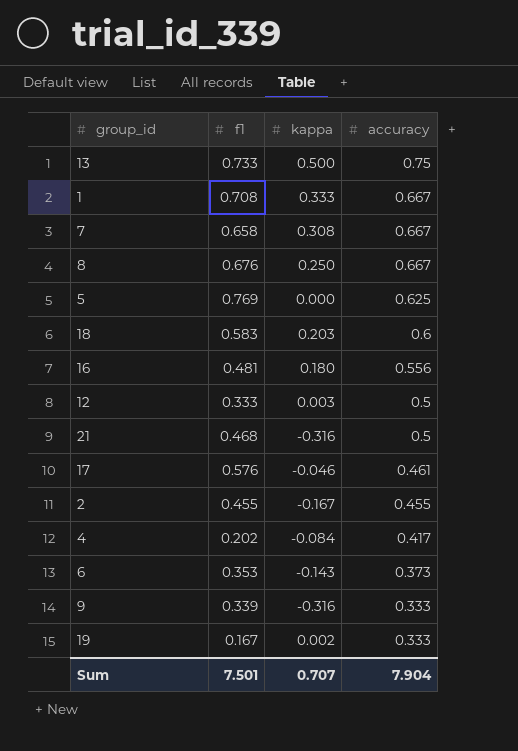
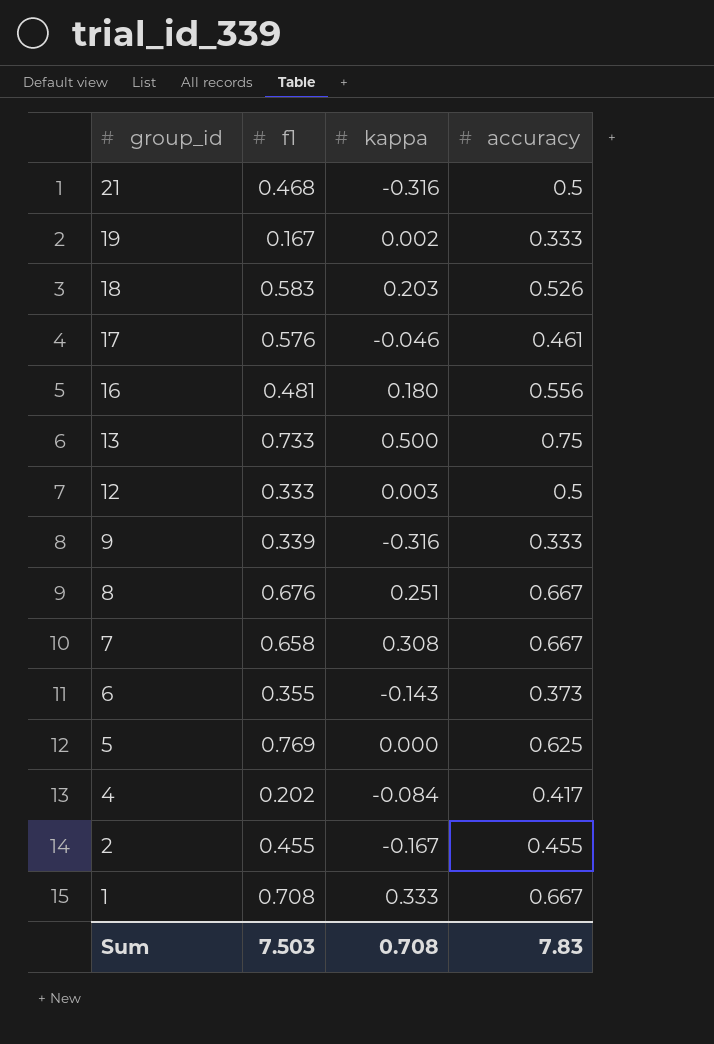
row order: accuracy descending -> group_id descending
18 | accuracy: 0.6 -> 0.526
8 | kappa: 0.250 -> 0.251
6 | f1: 0.353 -> 0.355
Sum | f1: 7.501 -> 7.503
Sum | kappa: 0.707 -> 0.708
Sum | accuracy: 7.904 -> 7.83

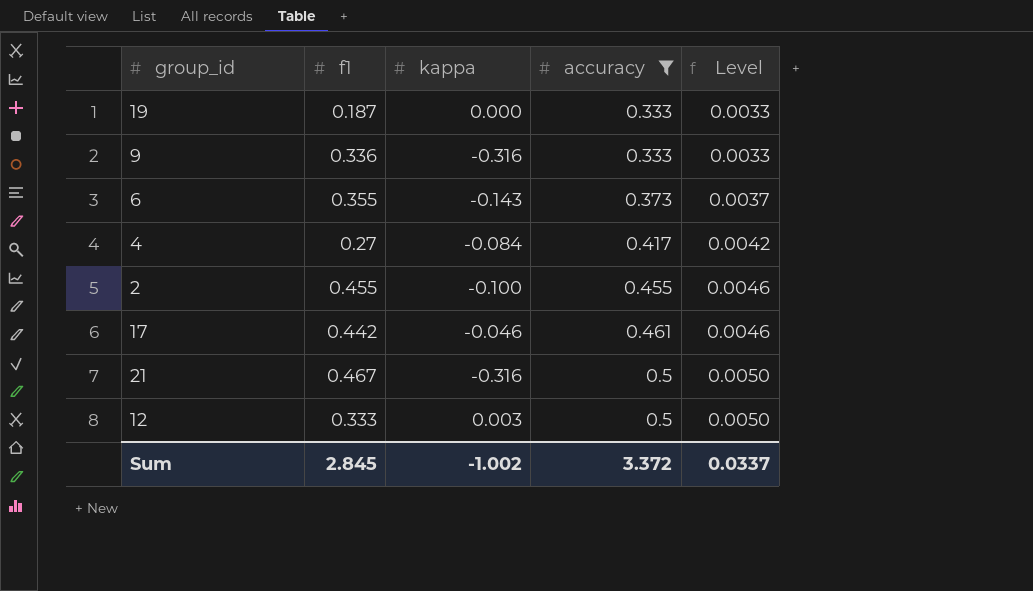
filter: none -> accuracy <= 0.5
row order: group_id descending -> accuracy ascending
column Level | formula: none -> [accuracy] * 0.01
19 | f1: 0.167 -> 0.187
19 | kappa: 0.002 -> 0.000
9 | f1: 0.339 -> 0.336
4 | f1: 0.202 -> 0.27
2 | kappa: -0.167 -> -0.100
17 | f1: 0.576 -> 0.442
21 | f1: 0.468 -> 0.467
Sum | f1: 7.503 -> 2.845
Sum | kappa: 0.708 -> -1.002
Sum | accuracy: 7.83 -> 3.372

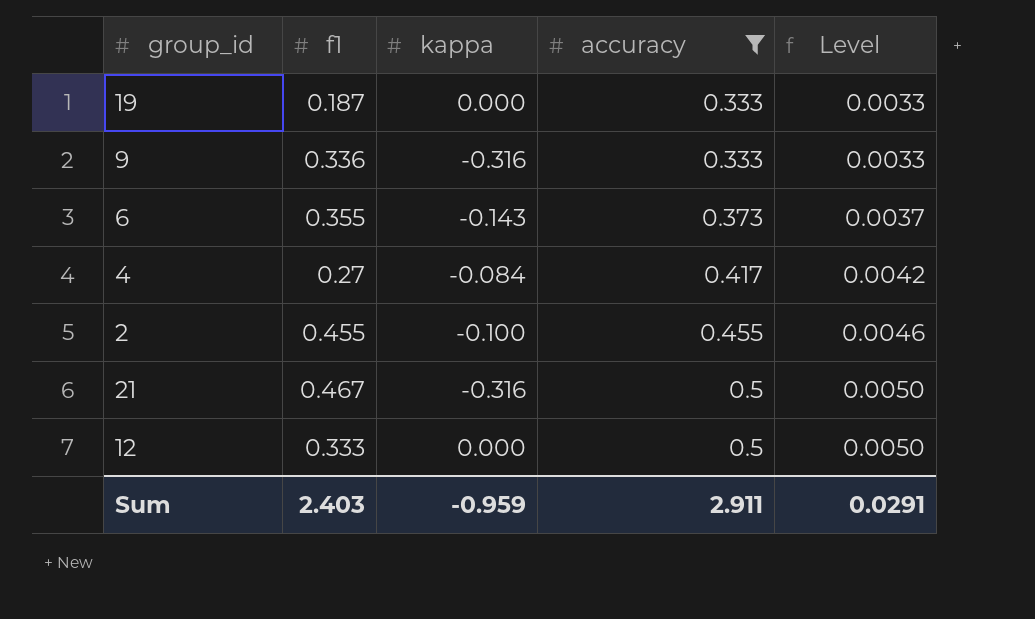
row 17: 0.442 | -0.046 | 0.461 | 0.0046 -> none
12 | kappa: 0.003 -> 0.000
Sum | f1: 2.845 -> 2.403
Sum | kappa: -1.002 -> -0.959
Sum | accuracy: 3.372 -> 2.911
Sum | Level: 0.0337 -> 0.0291

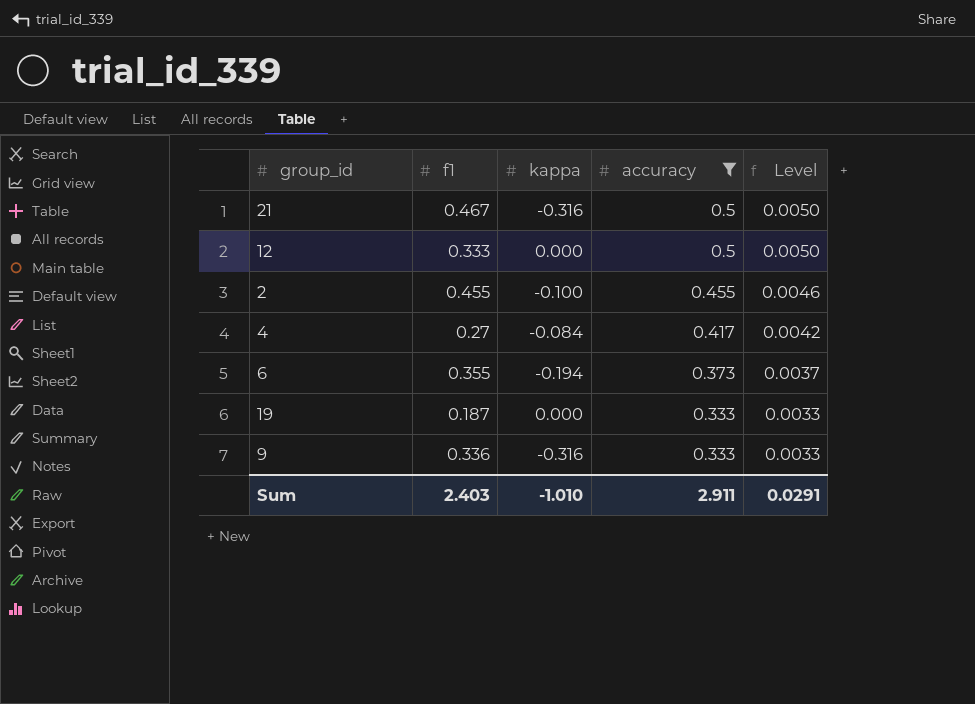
row order: accuracy ascending -> accuracy descending
6 | kappa: -0.143 -> -0.194
Sum | kappa: -0.959 -> -1.010

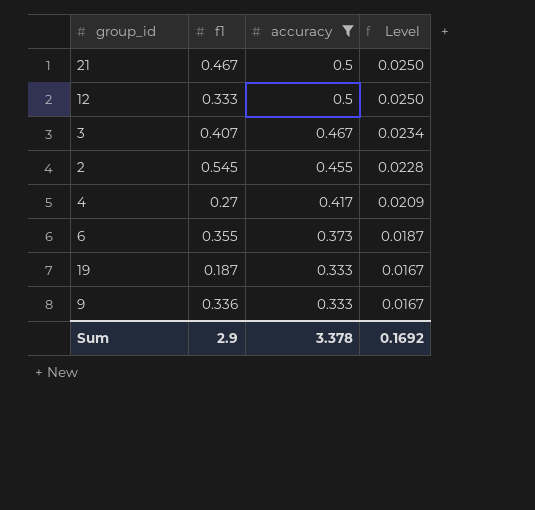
column kappa | position: 3 -> none
column Level | formula: [accuracy] * 0.01 -> [accuracy] * 0.05
row 3: none -> 0.407 | 0.467 | 0.0234
2 | f1: 0.455 -> 0.545
Sum | f1: 2.403 -> 2.9
Sum | accuracy: 2.911 -> 3.378
Sum | Level: 0.0291 -> 0.1692

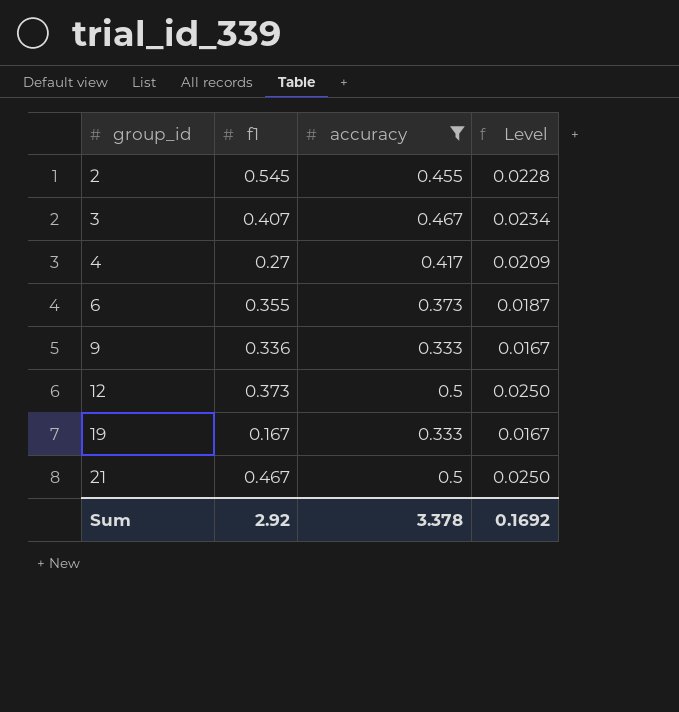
row order: accuracy descending -> group_id ascending
12 | f1: 0.333 -> 0.373
19 | f1: 0.187 -> 0.167
Sum | f1: 2.9 -> 2.92

